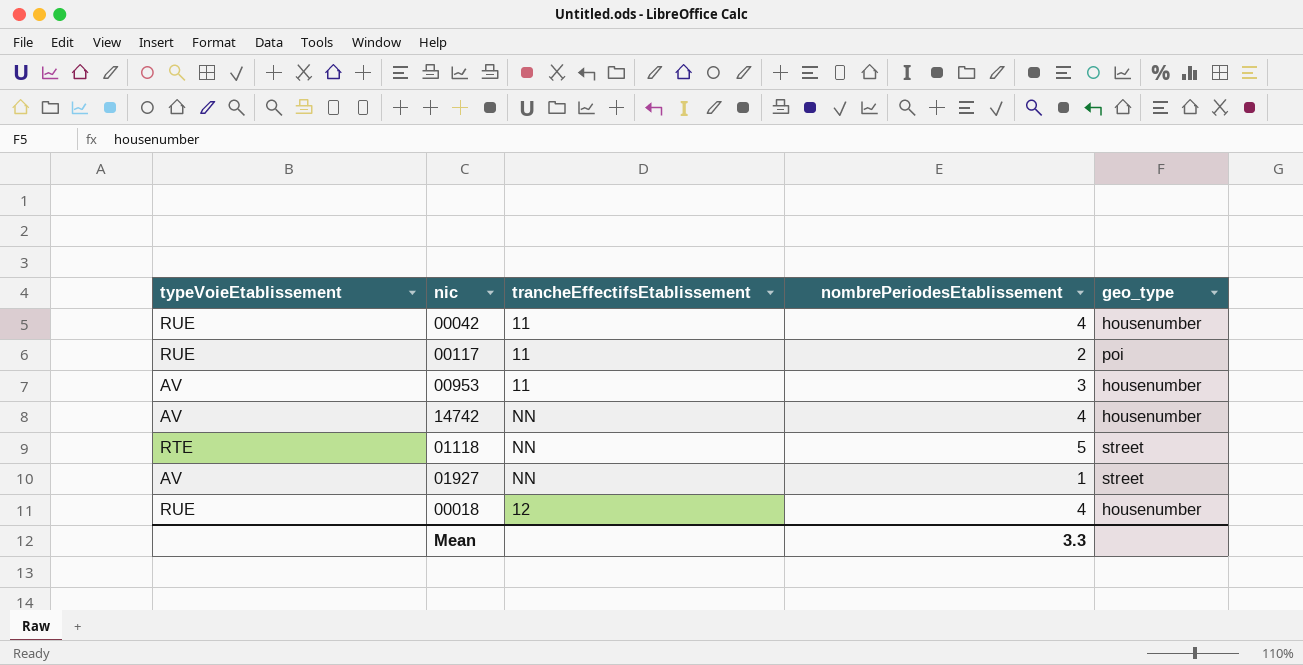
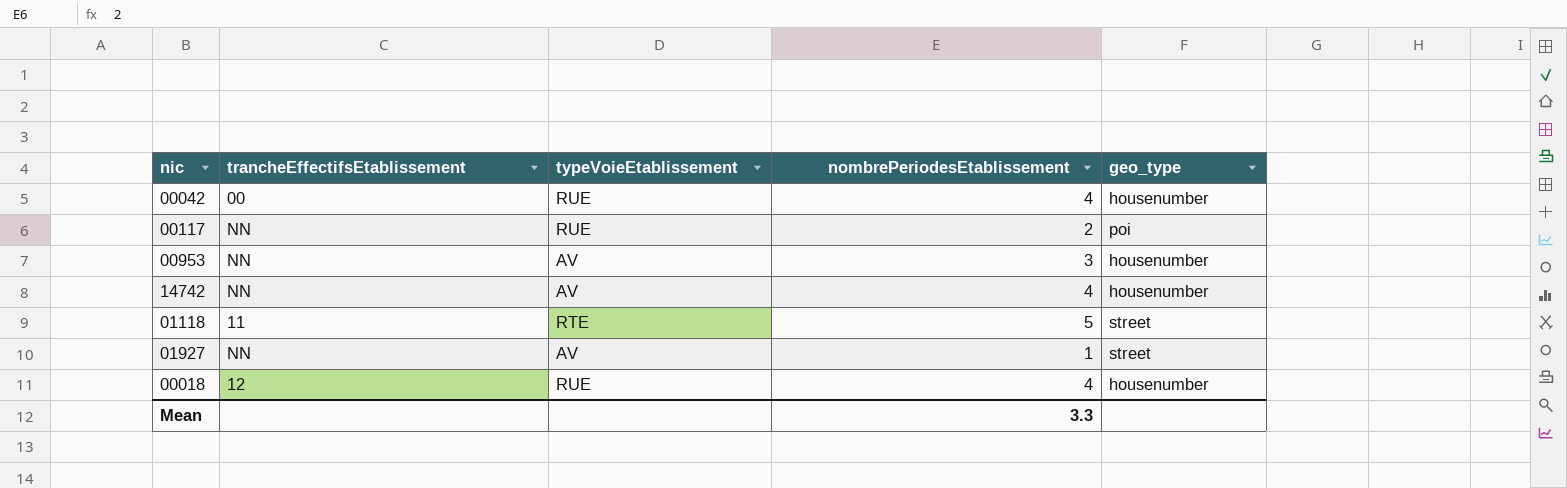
column typeVoieEtablissement | position: 1 -> 3
00042 | trancheEffectifsEtablissement: 11 -> 00
00117 | trancheEffectifsEtablissement: 11 -> NN
00953 | trancheEffectifsEtablissement: 11 -> NN
01118 | trancheEffectifsEtablissement: NN -> 11

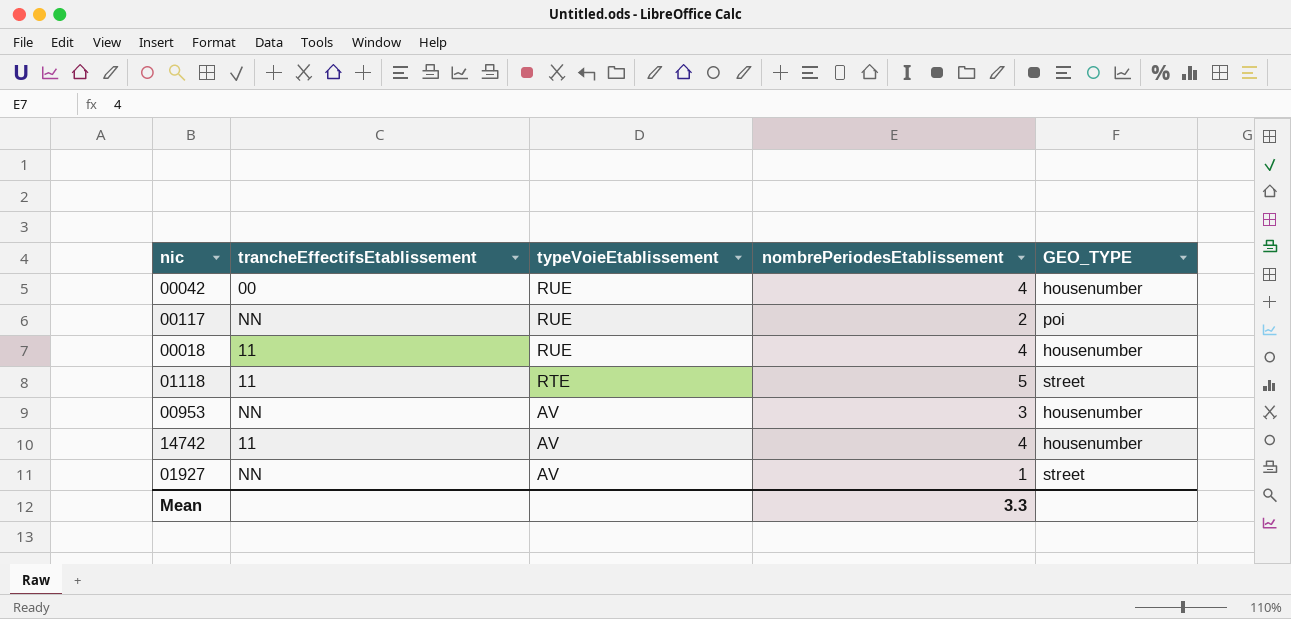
row order: none -> typeVoieEtablissement descending
column name: geo_type -> GEO_TYPE
00018 | trancheEffectifsEtablissement: 12 -> 11
14742 | trancheEffectifsEtablissement: NN -> 11

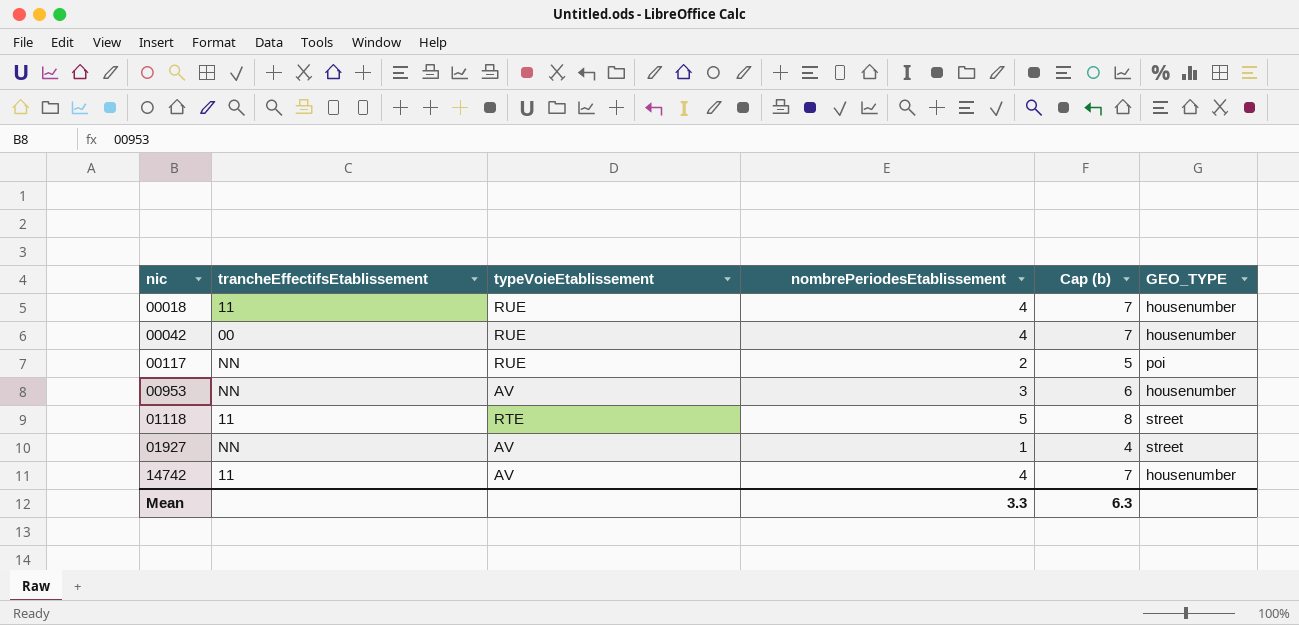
row order: typeVoieEtablissement descending -> nic ascending
column Cap (b) | formula: none -> [nombrePeriodesEtablissement] + 3

